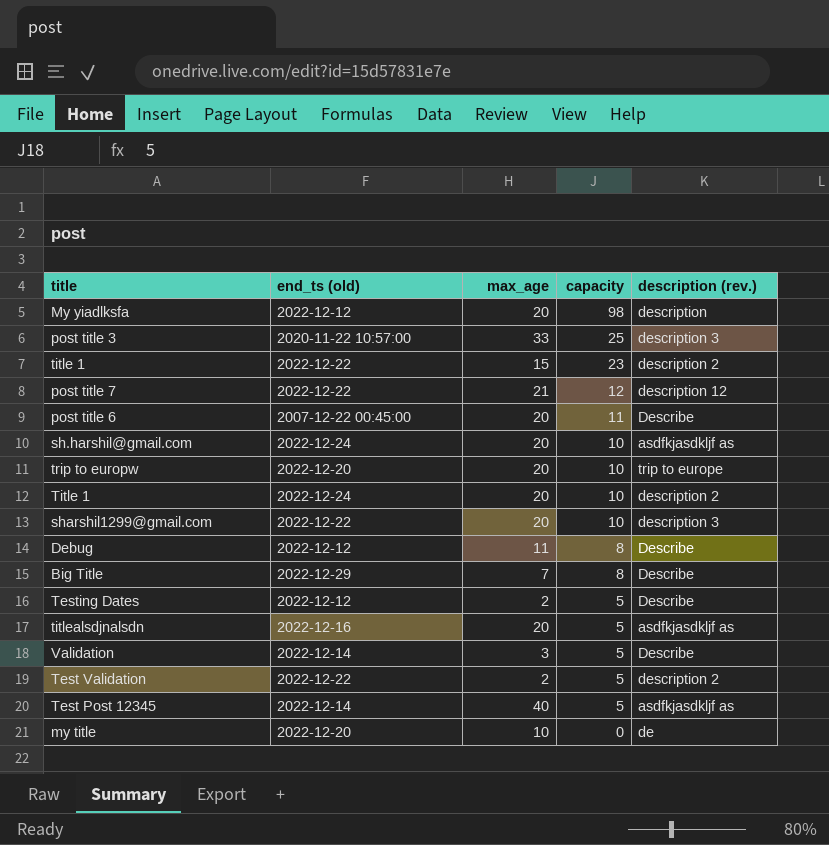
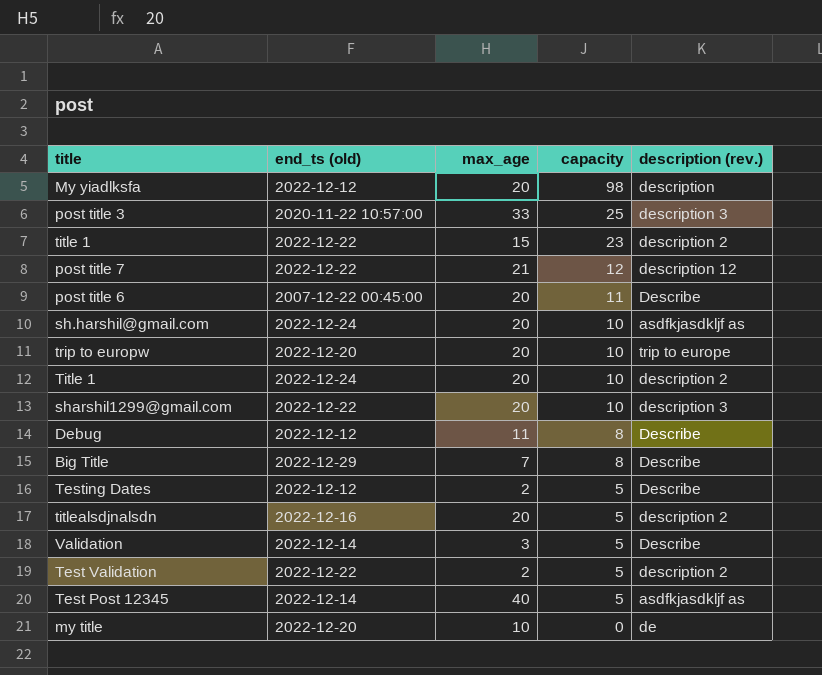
titlealsdjnalsdn | description (rev.): asdfkjasdkljf as -> description 2

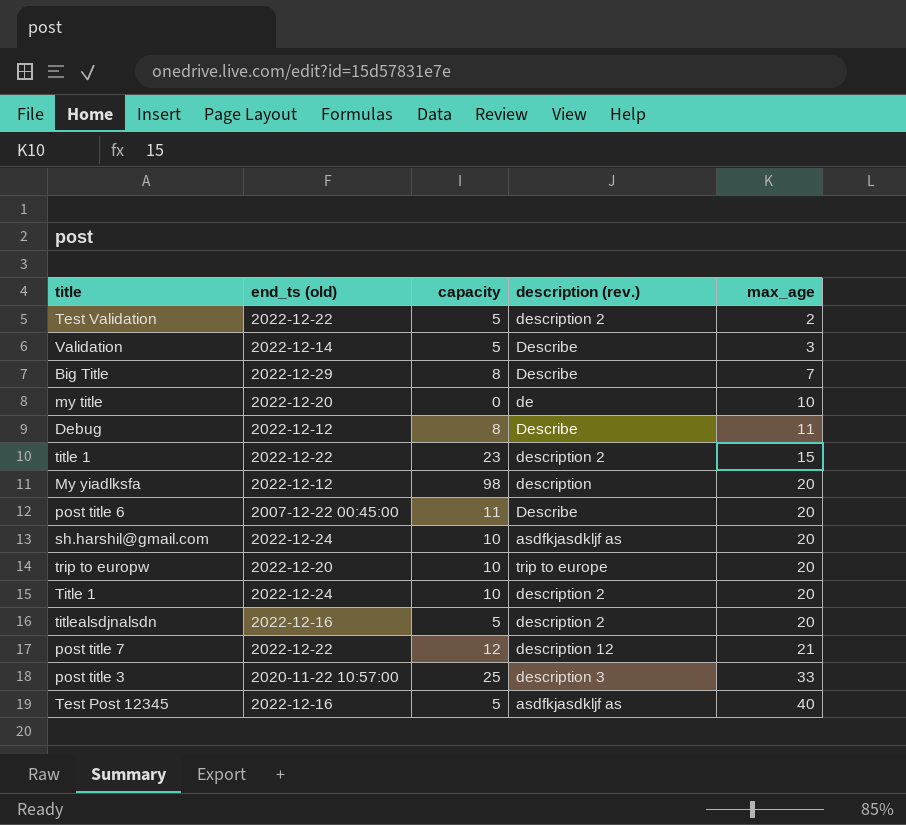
row order: capacity descending -> max_age ascending
column max_age | position: 3 -> 5
row sharshil1299@gmail.com: 2022-12-22 | 20 | 10 | description 3 -> none
row Testing Dates: 2022-12-12 | 2 | 5 | Describe -> none
Test Post 12345 | end_ts (old): 2022-12-14 -> 2022-12-16

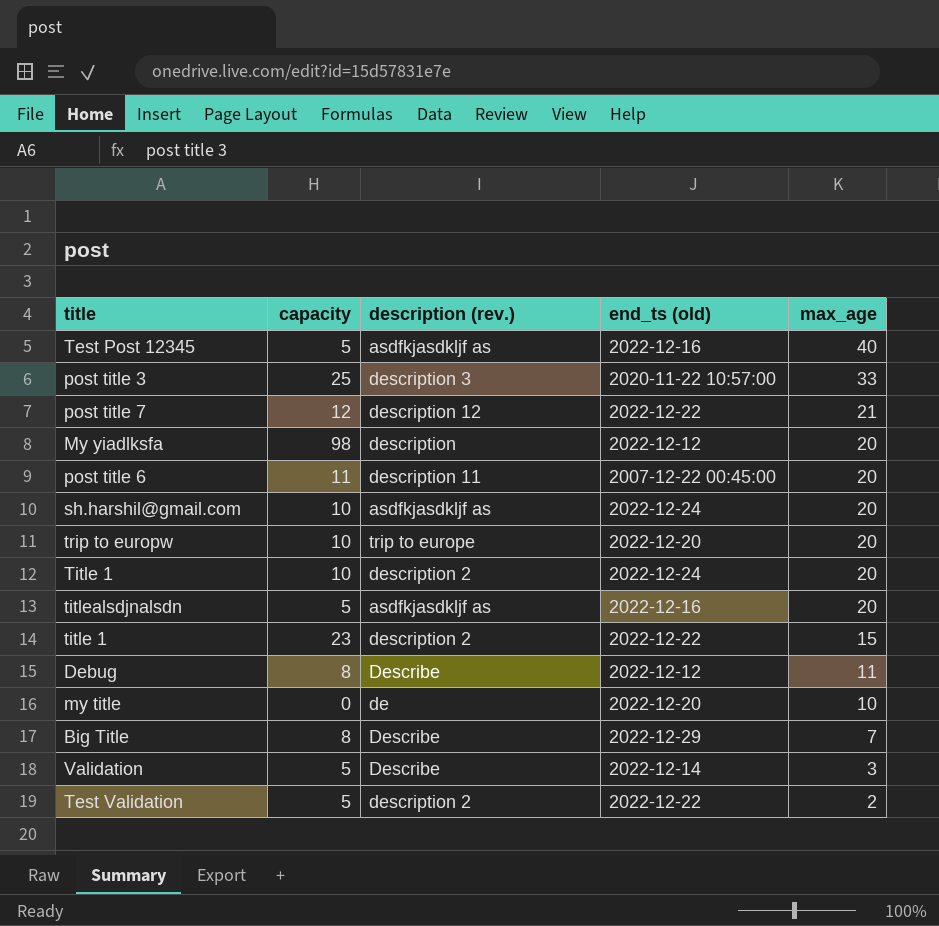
row order: max_age ascending -> max_age descending
column end_ts (old) | position: 2 -> 4
post title 6 | description (rev.): Describe -> description 11
titlealsdjnalsdn | description (rev.): description 2 -> asdfkjasdkljf as

